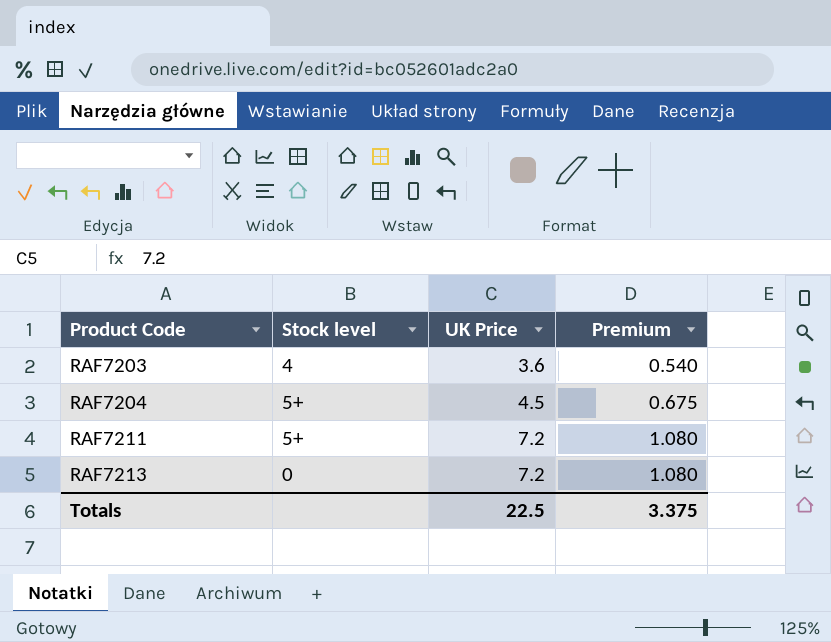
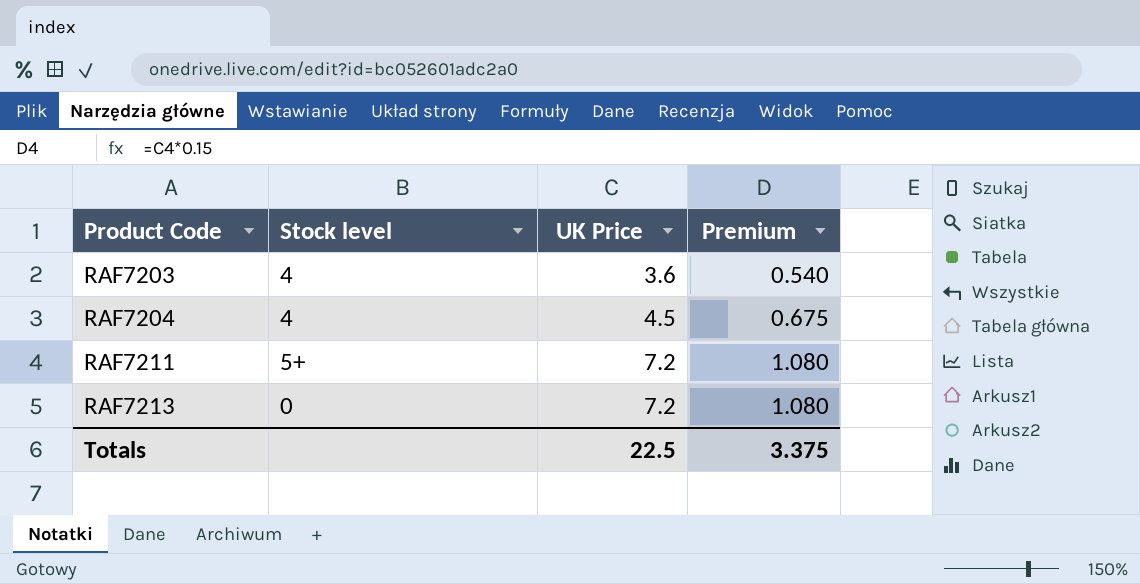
RAF7204 | Stock level: 5+ -> 4

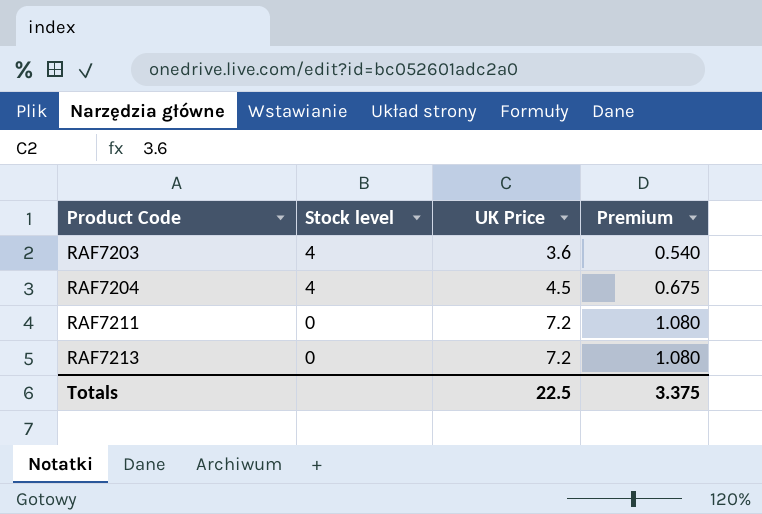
RAF7211 | Stock level: 5+ -> 0

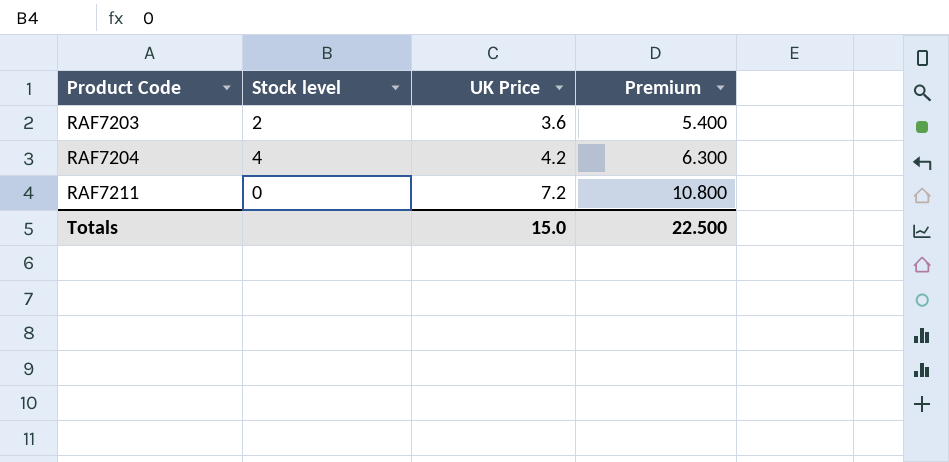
column Premium | formula: [UK Price] * 0.15 -> [UK Price] * 1.5
row RAF7213: 0 | 7.2 | 1.080 -> none
RAF7203 | Stock level: 4 -> 2
RAF7204 | UK Price: 4.5 -> 4.2
Totals | UK Price: 22.5 -> 15.0
Totals | Premium: 3.375 -> 22.500

